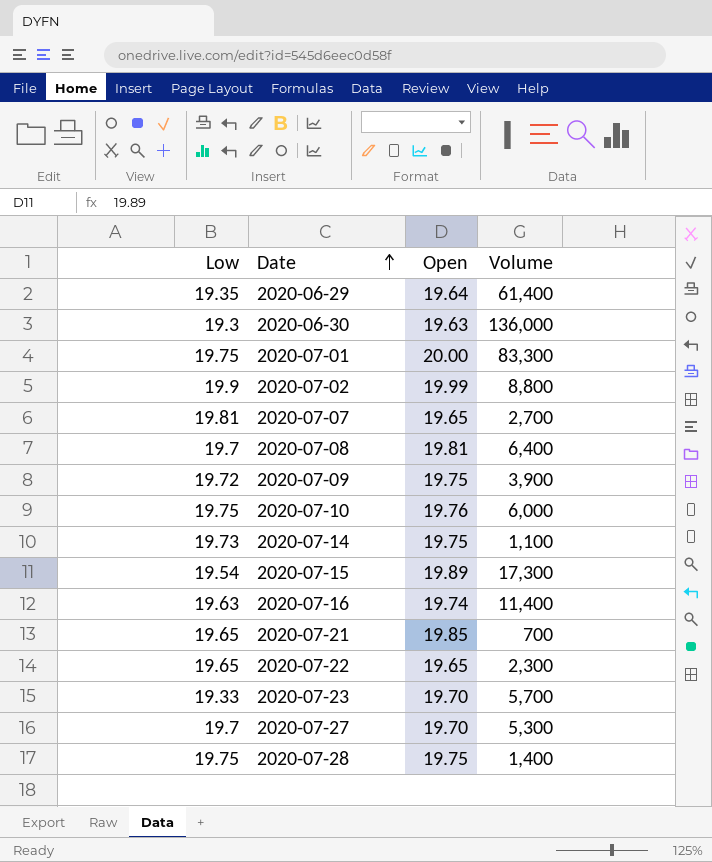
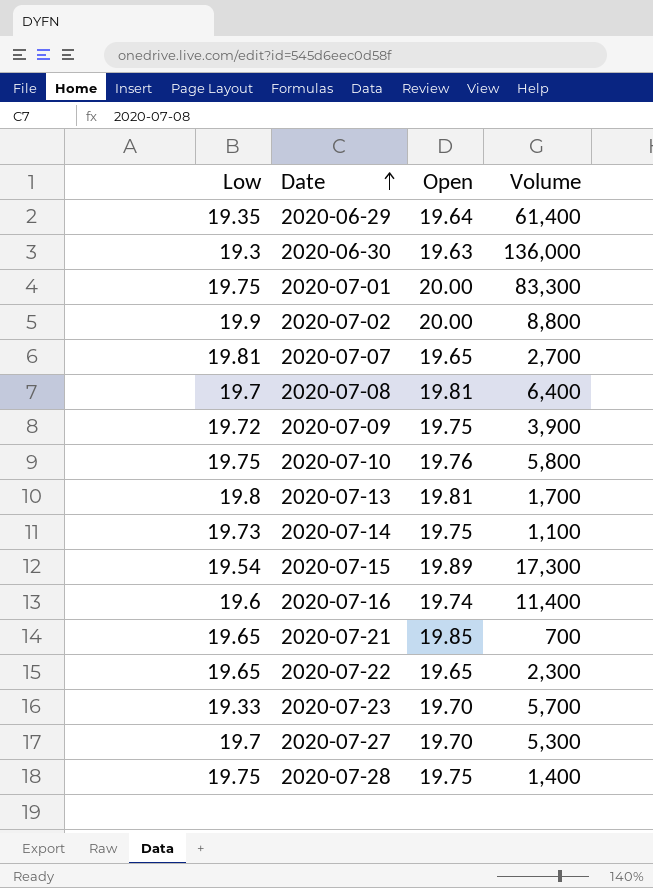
2020-07-02 | Open: 19.99 -> 20.00
2020-07-10 | Volume: 6,000 -> 5,800
row 2020-07-13: none -> 19.8 | 19.81 | 1,700
2020-07-16 | Low: 19.63 -> 19.6

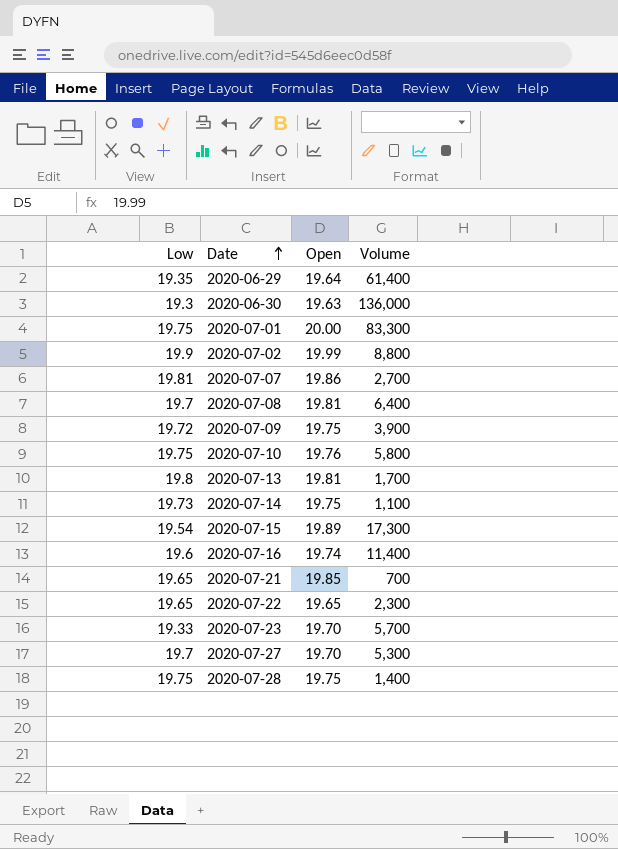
2020-07-02 | Open: 20.00 -> 19.99
2020-07-07 | Open: 19.65 -> 19.86

